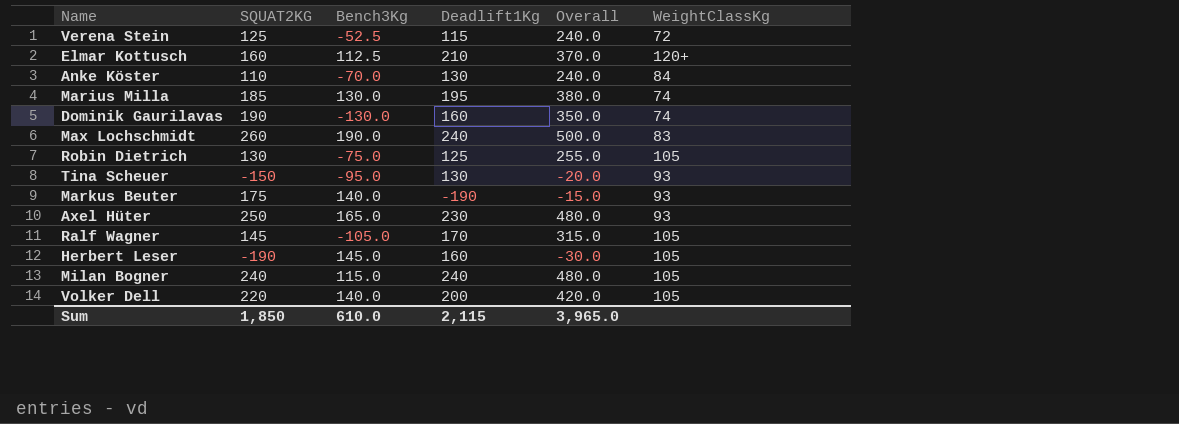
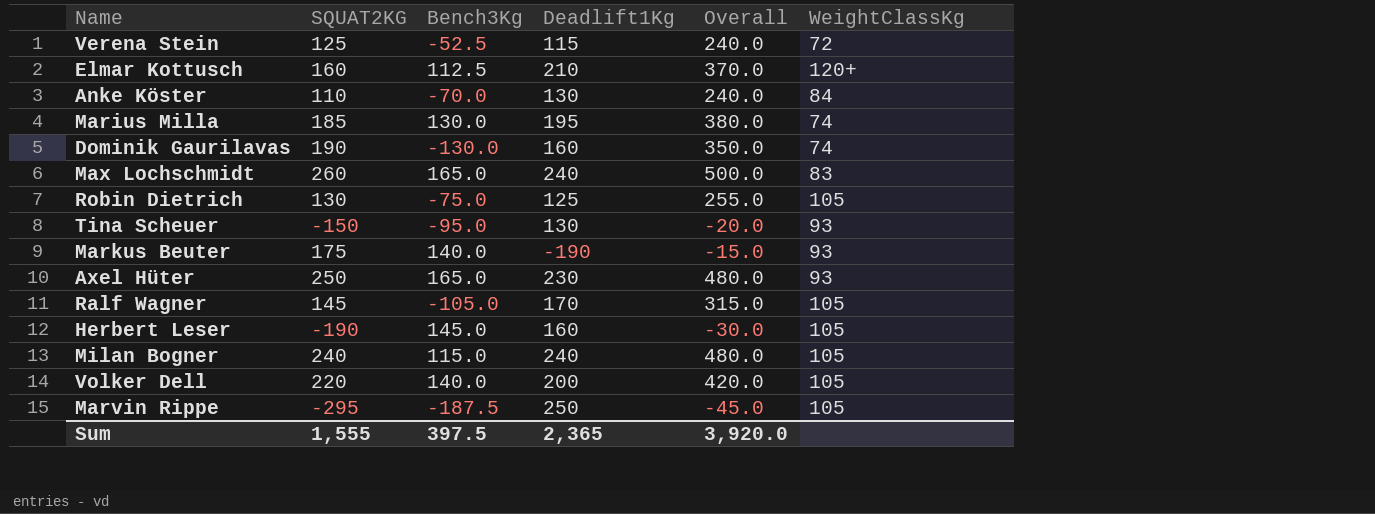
Max Lochschmidt | Bench3Kg: 190.0 -> 165.0
row Marvin Rippe: none -> -295 | -187.5 | 250 | -45.0 | 105
Sum | SQUAT2KG: 1,850 -> 1,555
Sum | Bench3Kg: 610.0 -> 397.5
Sum | Deadlift1Kg: 2,115 -> 2,365
Sum | Overall: 3,965.0 -> 3,920.0

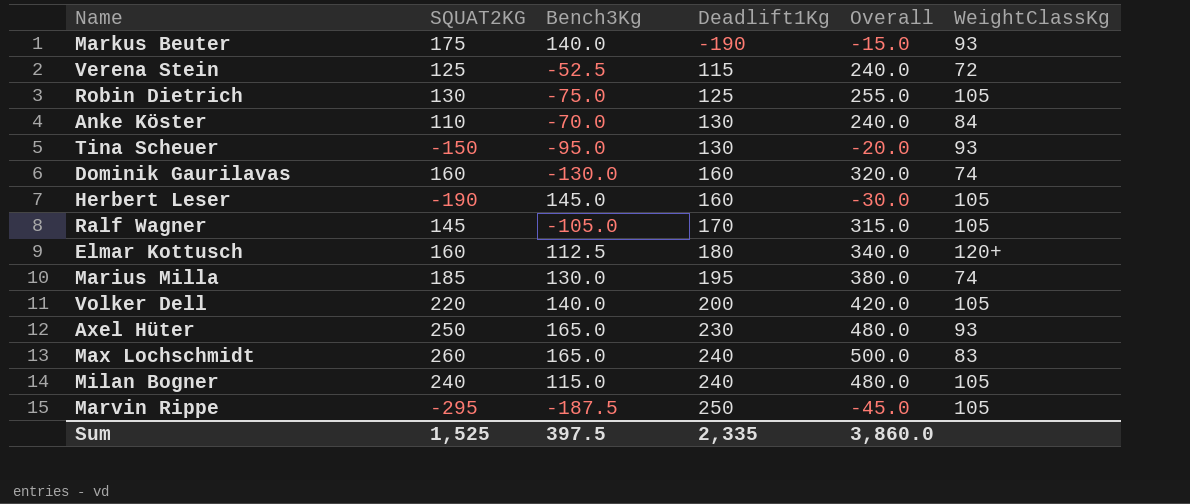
row order: none -> Deadlift1Kg ascending
Dominik Gaurilavas | SQUAT2KG: 190 -> 160
Dominik Gaurilavas | Overall: 350.0 -> 320.0
Elmar Kottusch | Deadlift1Kg: 210 -> 180
Elmar Kottusch | Overall: 370.0 -> 340.0
Sum | SQUAT2KG: 1,555 -> 1,525
Sum | Deadlift1Kg: 2,365 -> 2,335
Sum | Overall: 3,920.0 -> 3,860.0

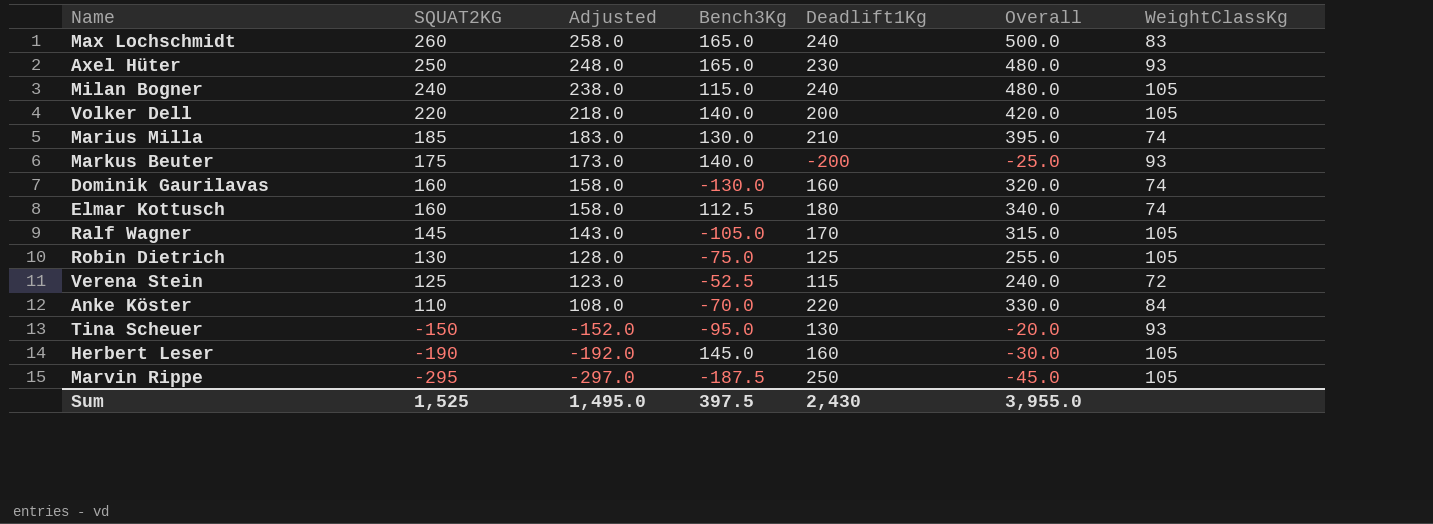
row order: Deadlift1Kg ascending -> SQUAT2KG descending
column Adjusted | formula: none -> [SQUAT2KG] - 2
Marius Milla | Deadlift1Kg: 195 -> 210
Marius Milla | Overall: 380.0 -> 395.0
Markus Beuter | Deadlift1Kg: -190 -> -200
Markus Beuter | Overall: -15.0 -> -25.0
Elmar Kottusch | WeightClassKg: 120+ -> 74
Anke Köster | Deadlift1Kg: 130 -> 220
Anke Köster | Overall: 240.0 -> 330.0
Sum | Deadlift1Kg: 2,335 -> 2,430
Sum | Overall: 3,860.0 -> 3,955.0

